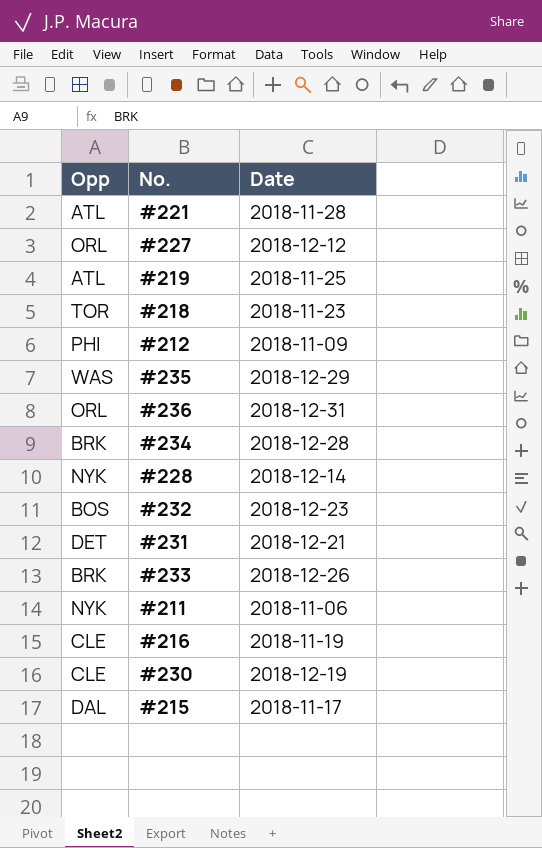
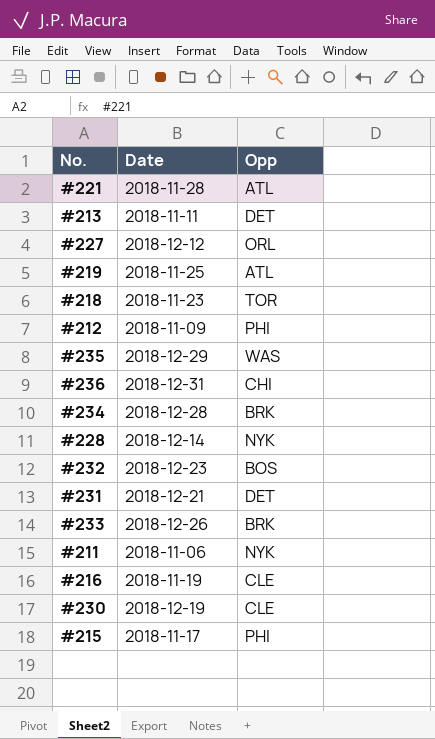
column Opp | position: 1 -> 3
row #213: none -> 2018-11-11 | DET
#236 | Opp: ORL -> CHI
#215 | Opp: DAL -> PHI

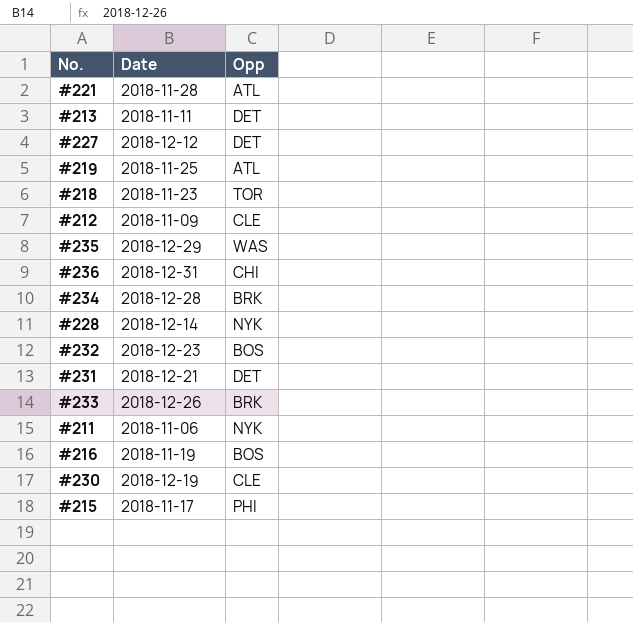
#227 | Opp: ORL -> DET
#212 | Opp: PHI -> CLE
#216 | Opp: CLE -> BOS

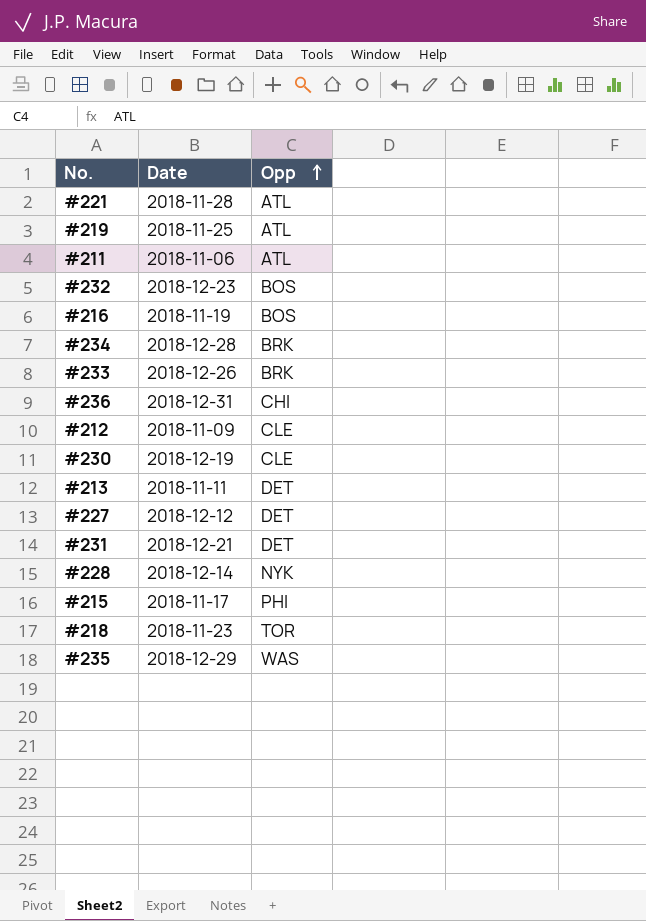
row order: none -> Opp ascending
#211 | Opp: NYK -> ATL

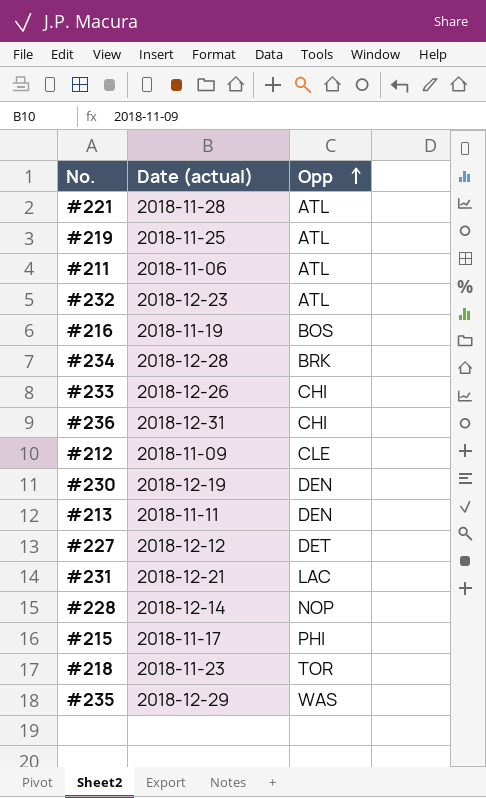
column name: Date -> Date (actual)
#232 | Opp: BOS -> ATL
#233 | Opp: BRK -> CHI
#230 | Opp: CLE -> DEN
#213 | Opp: DET -> DEN
#231 | Opp: DET -> LAC
#228 | Opp: NYK -> NOP

